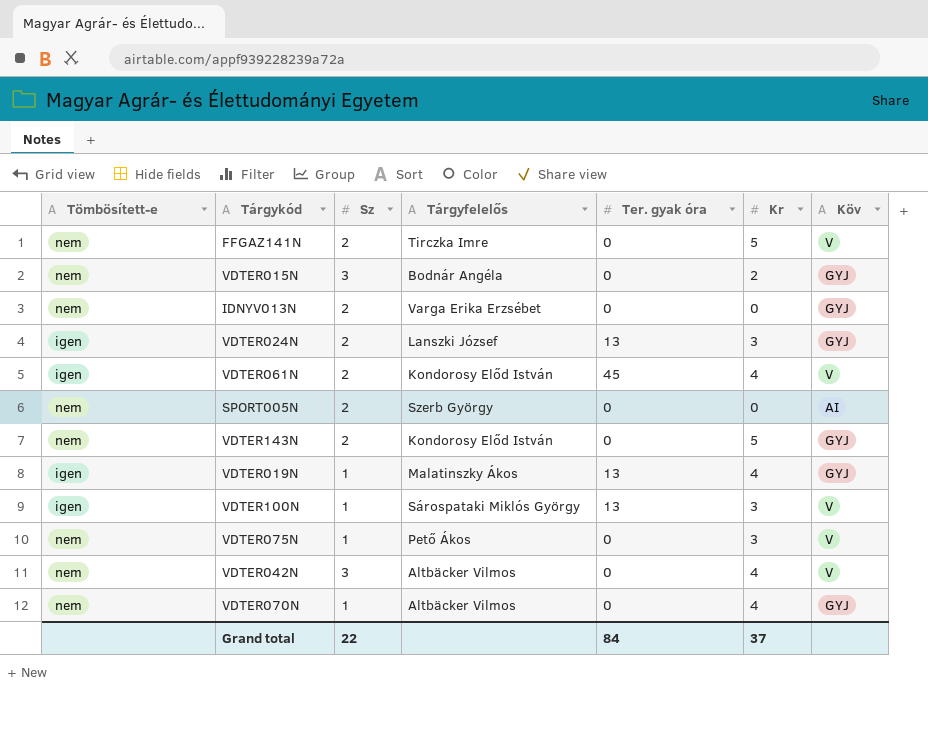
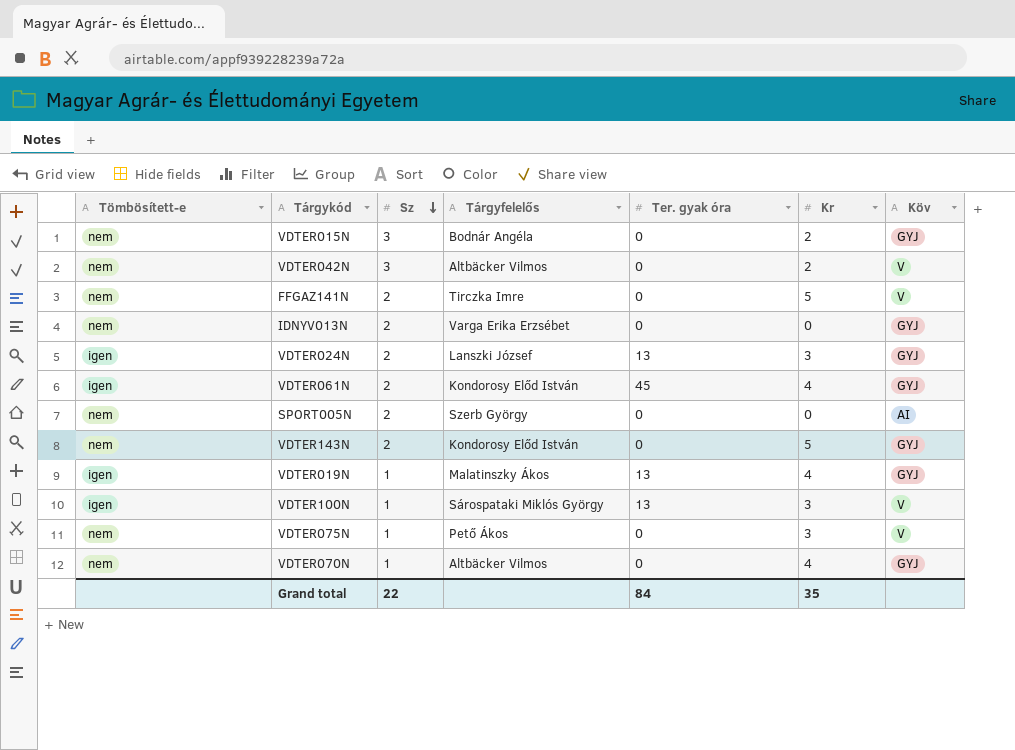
row order: none -> Sz descending
VDTER042N | Kr: 4 -> 2
VDTER061N | Köv: V -> GYJ
Grand total | Kr: 37 -> 35

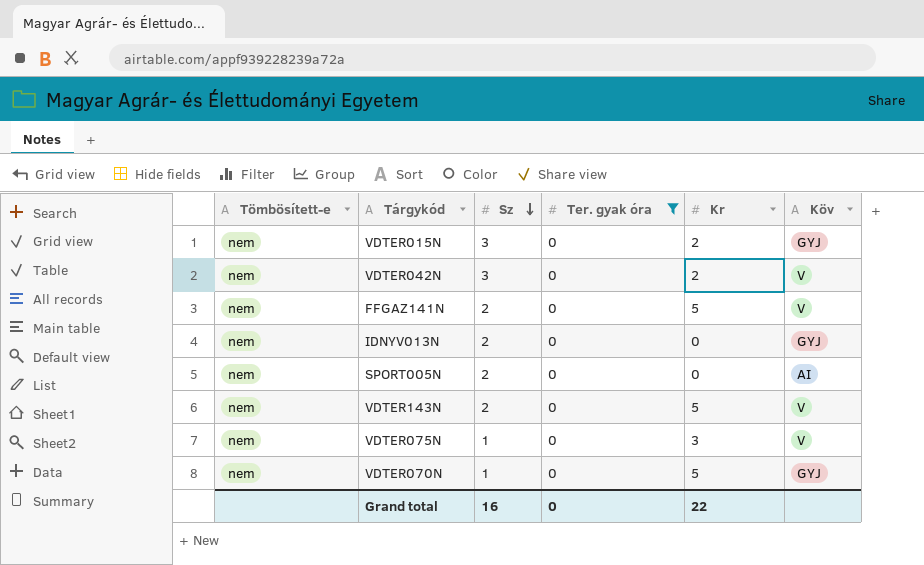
filter: none -> Ter. gyak óra = 0
column Tárgyfelelős | position: 4 -> none
VDTER143N | Köv: GYJ -> V
VDTER070N | Kr: 4 -> 5
Grand total | Sz: 22 -> 16
Grand total | Ter. gyak óra: 84 -> 0
Grand total | Kr: 35 -> 22

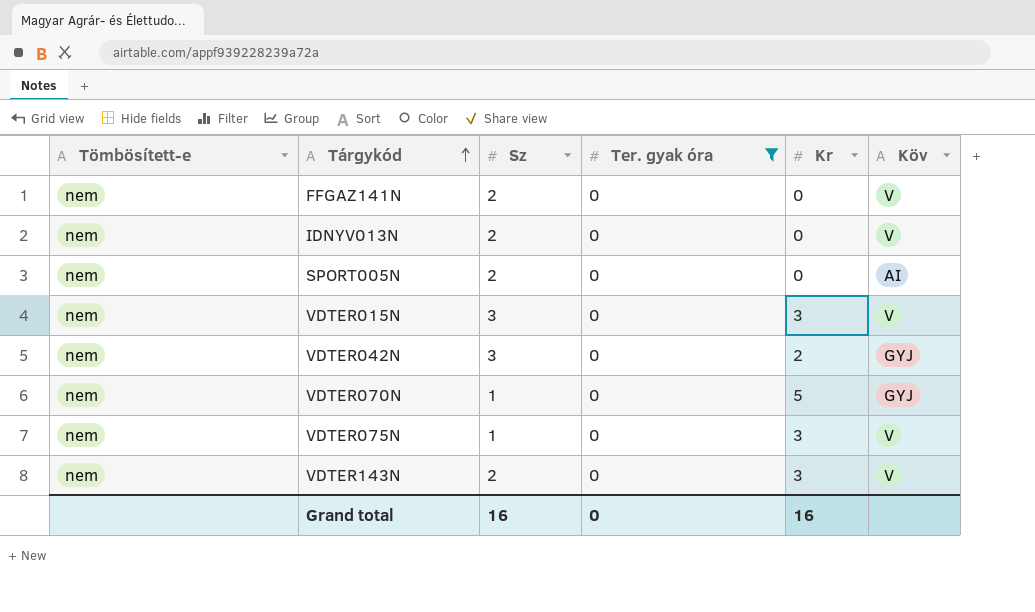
row order: Sz descending -> Tárgykód ascending
FFGAZ141N | Kr: 5 -> 0
IDNYV013N | Köv: GYJ -> V
VDTER015N | Kr: 2 -> 3
VDTER015N | Köv: GYJ -> V
VDTER042N | Köv: V -> GYJ
VDTER143N | Kr: 5 -> 3
Grand total | Kr: 22 -> 16

